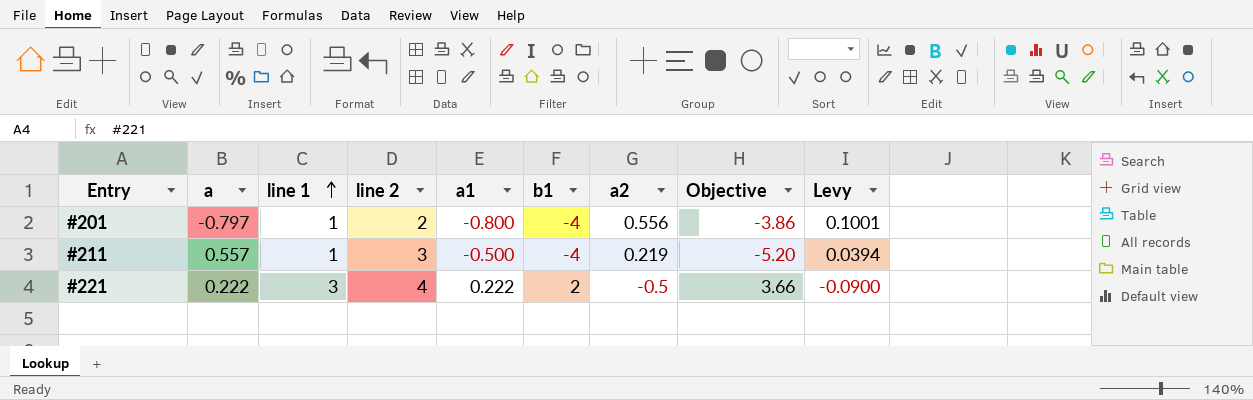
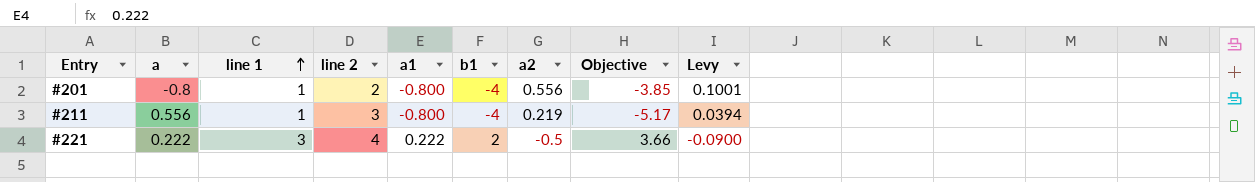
#201 | a: -0.797 -> -0.8
#201 | Objective: -3.86 -> -3.85
#211 | a: 0.557 -> 0.556
#211 | a1: -0.500 -> -0.800
#211 | Objective: -5.20 -> -5.17

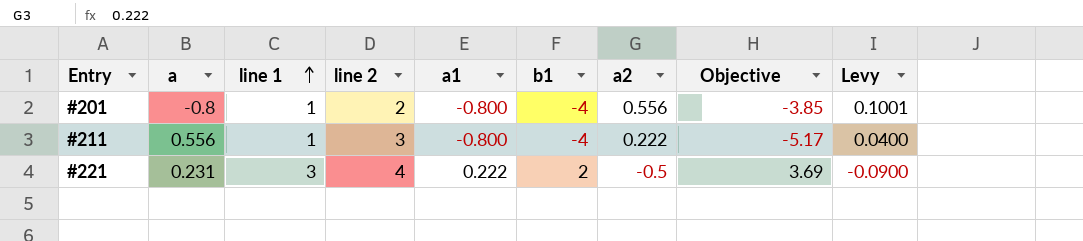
#211 | a2: 0.219 -> 0.222
#211 | Levy: 0.0394 -> 0.0400
#221 | a: 0.222 -> 0.231
#221 | Objective: 3.66 -> 3.69

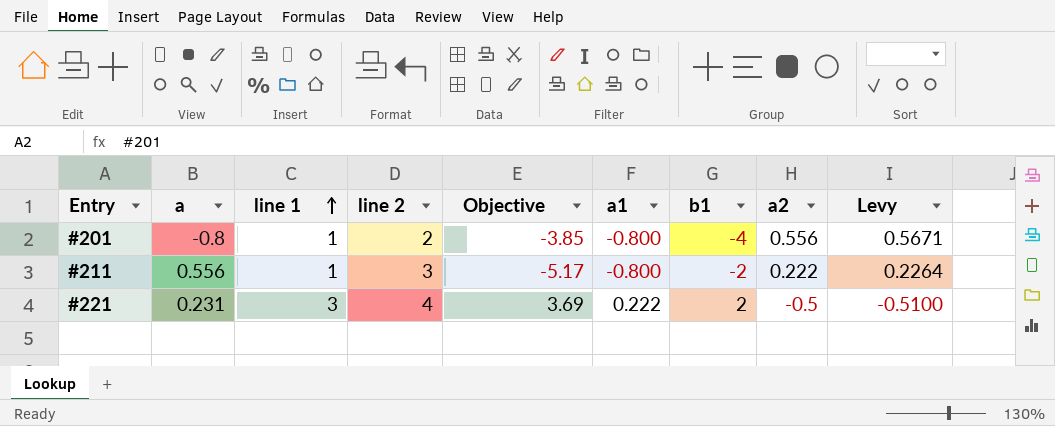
column Objective | position: 8 -> 5
column Levy | formula: [a2] * 0.18 -> [a2] * 1.02
#211 | b1: -4 -> -2

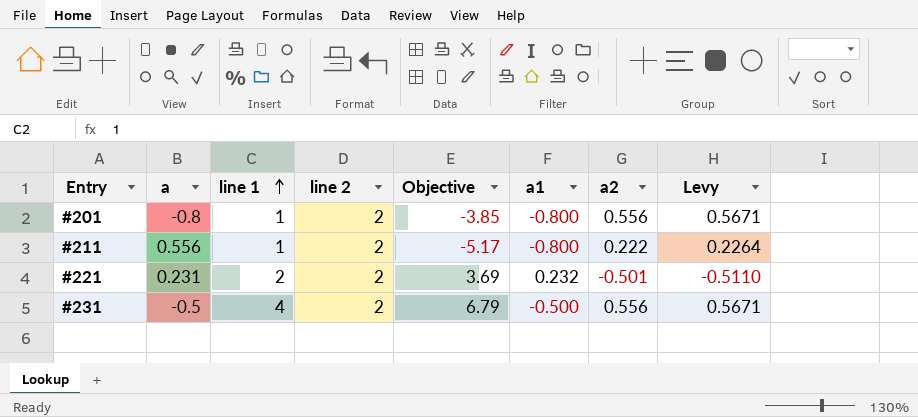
column b1 | position: 7 -> none
#211 | line 2: 3 -> 2
#221 | line 1: 3 -> 2
#221 | line 2: 4 -> 2
#221 | a1: 0.222 -> 0.232
#221 | a2: -0.5 -> -0.501
#221 | Levy: -0.5100 -> -0.5110
row #231: none -> -0.5 | 4 | 2 | 6.79 | -0.500 | 0.556 | 0.5671

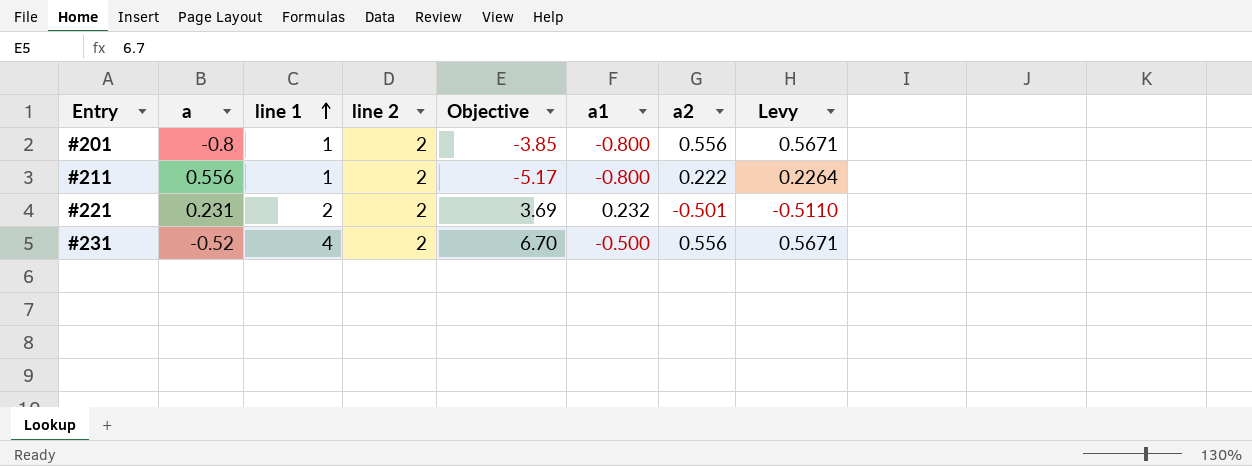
#231 | a: -0.5 -> -0.52
#231 | Objective: 6.79 -> 6.70

